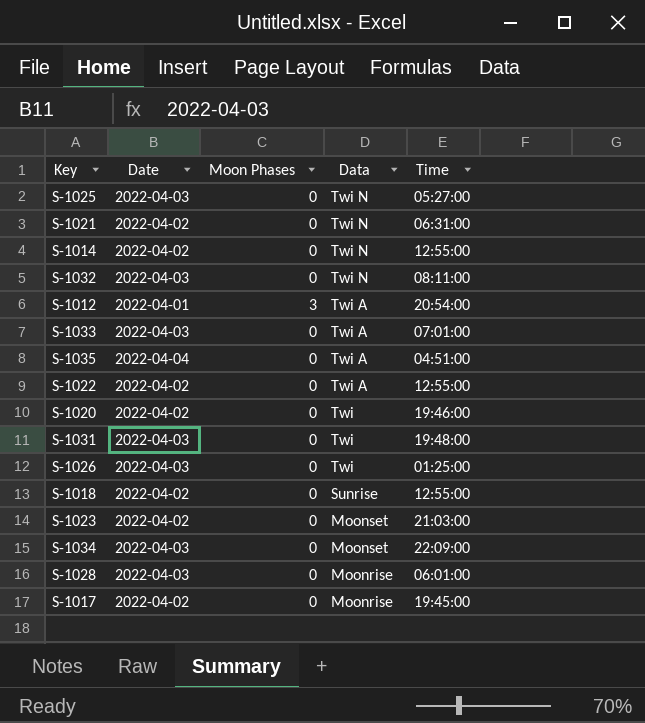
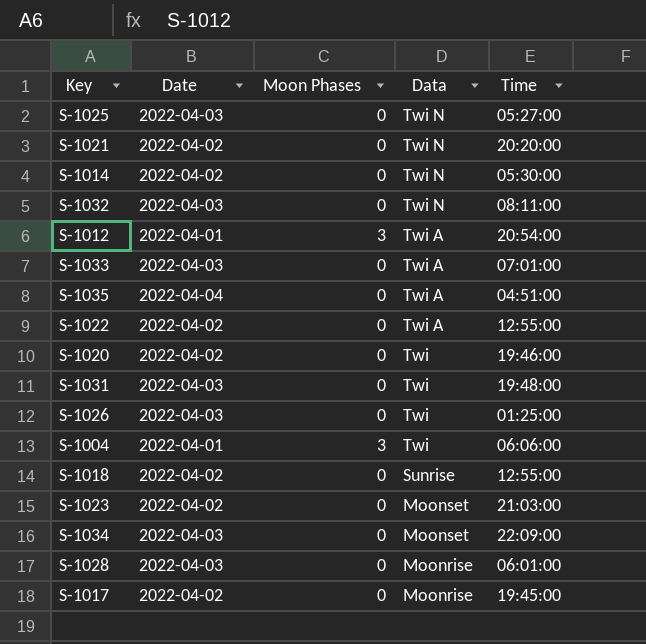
S-1021 | Time: 06:31:00 -> 20:20:00
S-1014 | Time: 12:55:00 -> 05:30:00
row S-1004: none -> 2022-04-01 | 3 | Twi | 06:06:00

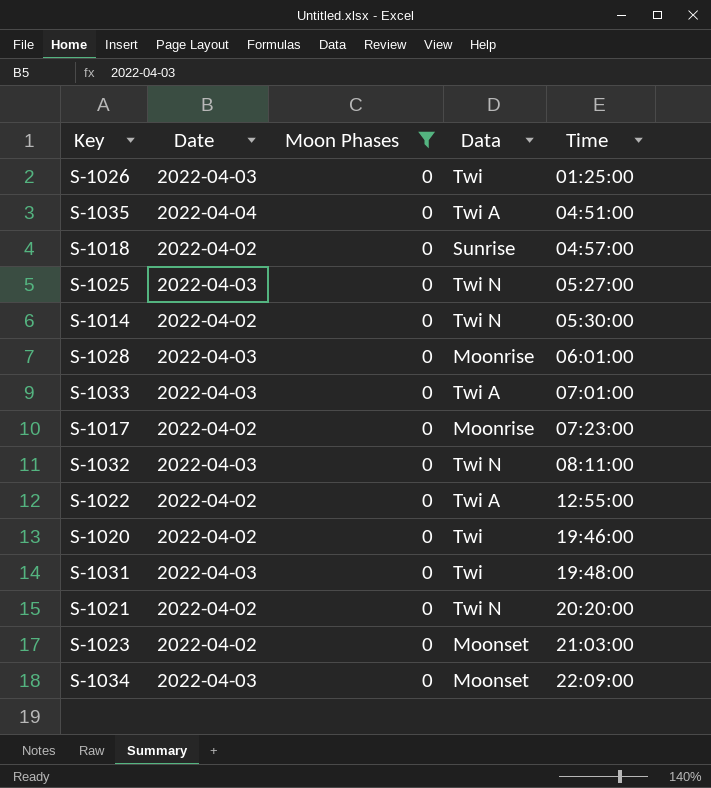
filter: none -> Moon Phases = 0
row order: Data descending -> Time ascending
S-1018 | Time: 12:55:00 -> 04:57:00
S-1017 | Time: 19:45:00 -> 07:23:00

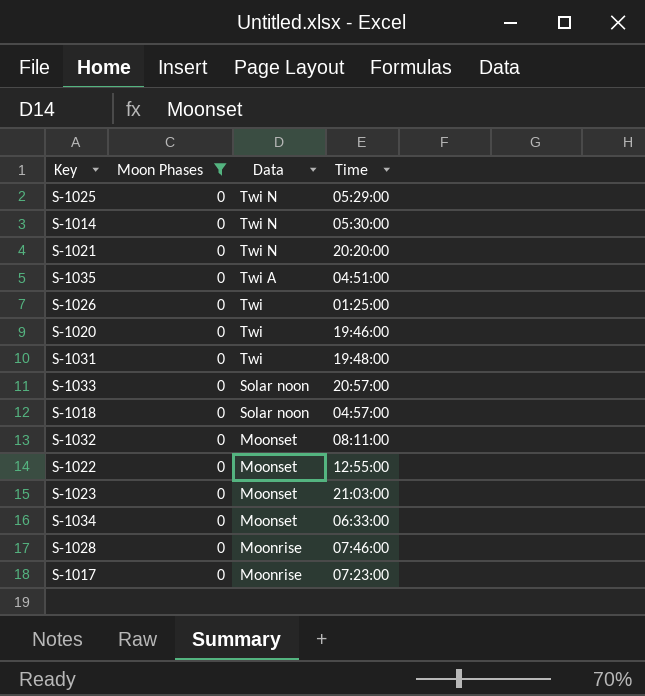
row order: Time ascending -> Data descending
column Date | position: 2 -> none
S-1025 | Time: 05:27:00 -> 05:29:00
S-1033 | Data: Twi A -> Solar noon
S-1033 | Time: 07:01:00 -> 20:57:00
S-1018 | Data: Sunrise -> Solar noon
S-1032 | Data: Twi N -> Moonset
S-1022 | Data: Twi A -> Moonset
S-1034 | Time: 22:09:00 -> 06:33:00
S-1028 | Time: 06:01:00 -> 07:46:00

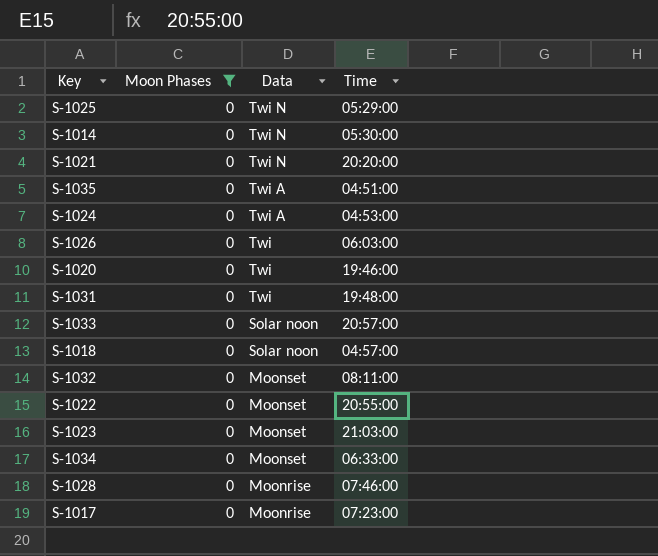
row S-1024: none -> 0 | Twi A | 04:53:00
S-1026 | Time: 01:25:00 -> 06:03:00
S-1022 | Time: 12:55:00 -> 20:55:00

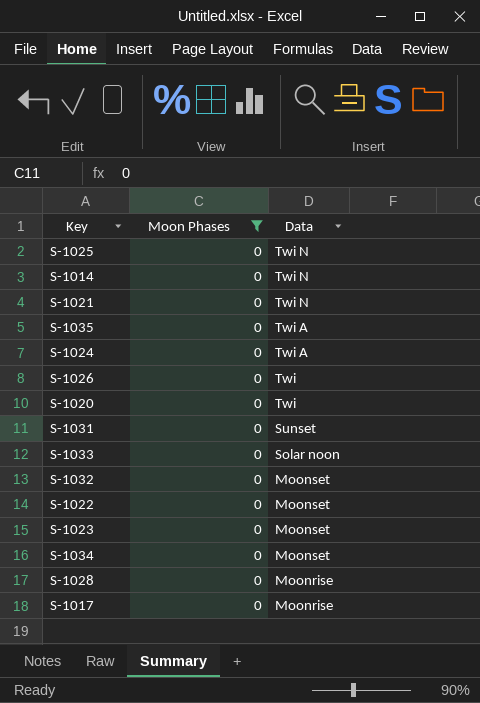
column Time | position: 4 -> none
row S-1018: 0 | Solar noon | 04:57:00 -> none
S-1031 | Data: Twi -> Sunset

